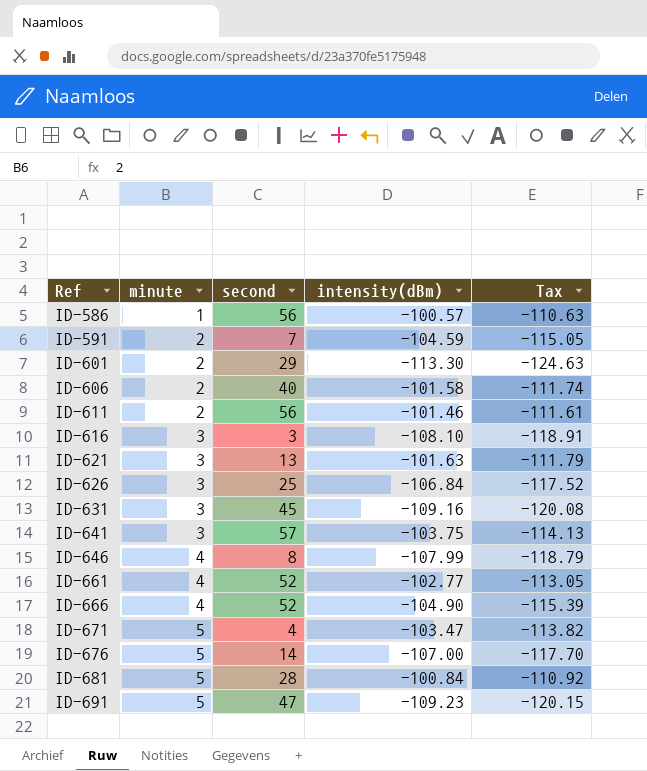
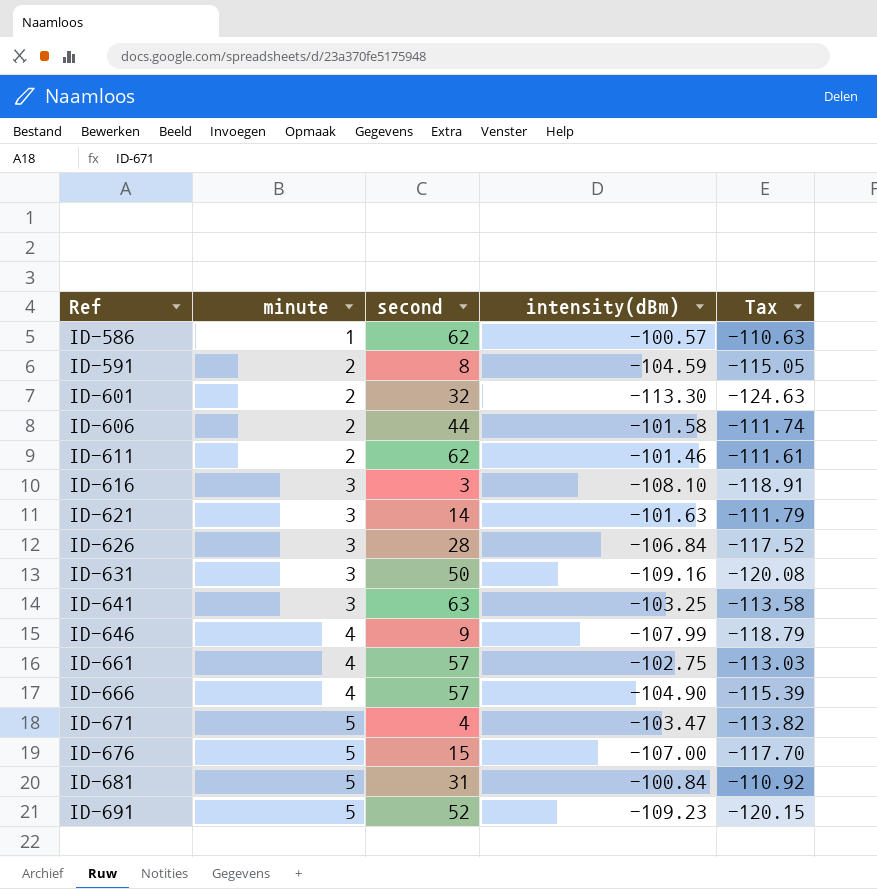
ID-586 | second: 56 -> 62
ID-591 | second: 7 -> 8
ID-601 | second: 29 -> 32
ID-606 | second: 40 -> 44
ID-611 | second: 56 -> 62
ID-621 | second: 13 -> 14
ID-626 | second: 25 -> 28
ID-631 | second: 45 -> 50
ID-641 | second: 57 -> 63
ID-641 | intensity(dBm): -103.75 -> -103.25
ID-641 | Tax: -114.13 -> -113.58
ID-646 | second: 8 -> 9
ID-661 | second: 52 -> 57
ID-661 | intensity(dBm): -102.77 -> -102.75
ID-661 | Tax: -113.05 -> -113.03
ID-666 | second: 52 -> 57
ID-676 | second: 14 -> 15
ID-681 | second: 28 -> 31
ID-691 | second: 47 -> 52

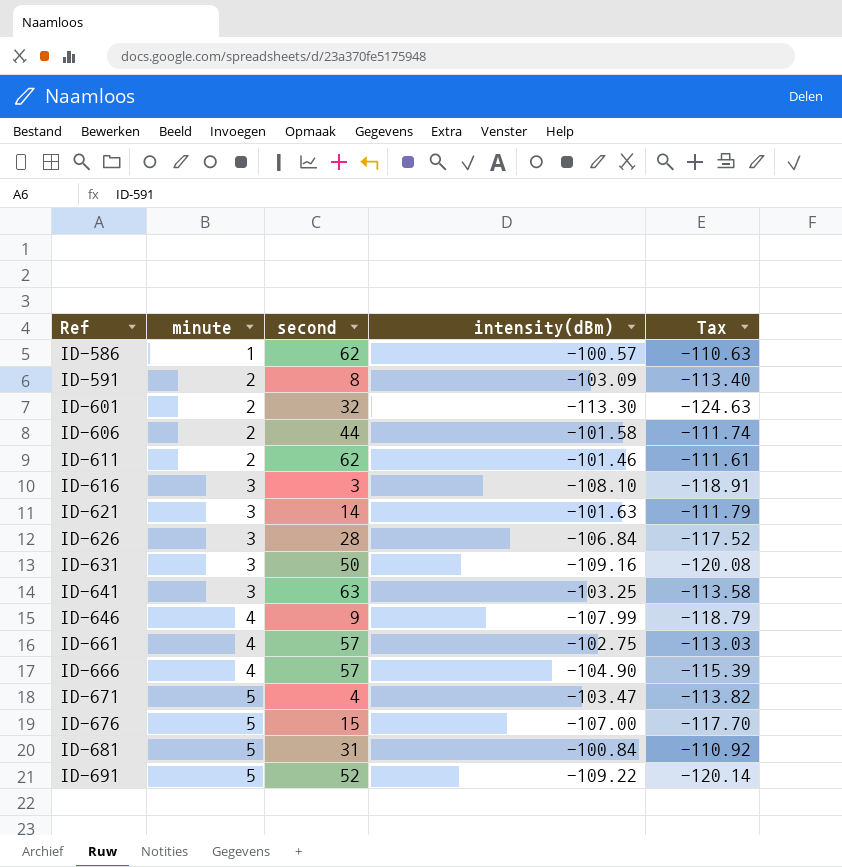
ID-591 | intensity(dBm): -104.59 -> -103.09
ID-591 | Tax: -115.05 -> -113.40
ID-691 | intensity(dBm): -109.23 -> -109.22
ID-691 | Tax: -120.15 -> -120.14

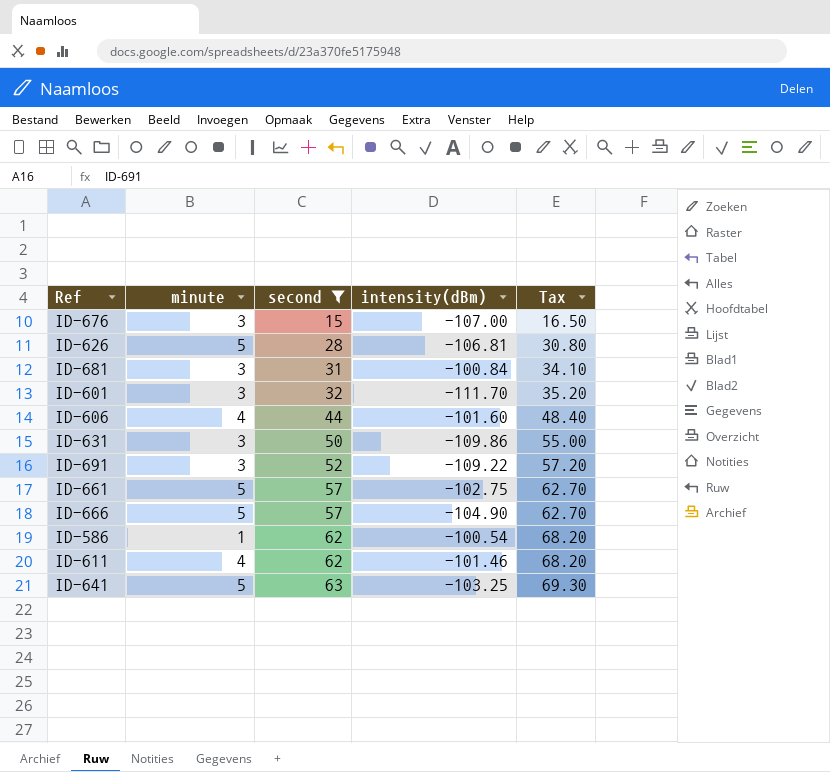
filter: none -> second >= 15
row order: Ref ascending -> second ascending
column Tax | formula: [intensity(dBm)] * 1.1 -> [second] * 1.1
ID-676 | minute: 5 -> 3
ID-626 | minute: 3 -> 5
ID-626 | intensity(dBm): -106.84 -> -106.81
ID-681 | minute: 5 -> 3
ID-601 | minute: 2 -> 3
ID-601 | intensity(dBm): -113.30 -> -111.70
ID-606 | minute: 2 -> 4
ID-606 | intensity(dBm): -101.58 -> -101.60
ID-631 | intensity(dBm): -109.16 -> -109.86
ID-691 | minute: 5 -> 3
ID-661 | minute: 4 -> 5
ID-666 | minute: 4 -> 5
ID-586 | intensity(dBm): -100.57 -> -100.54
ID-611 | minute: 2 -> 4
ID-641 | minute: 3 -> 5

